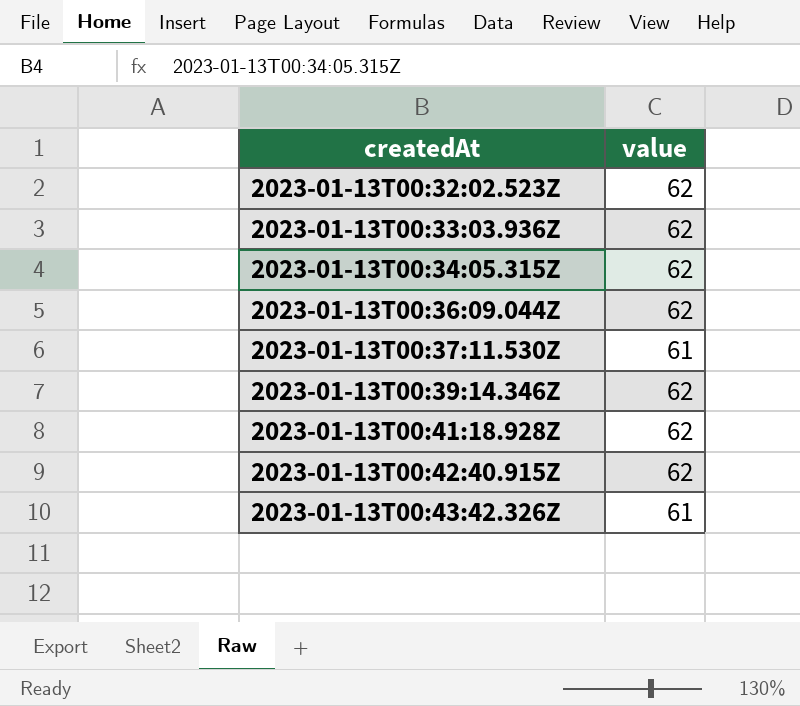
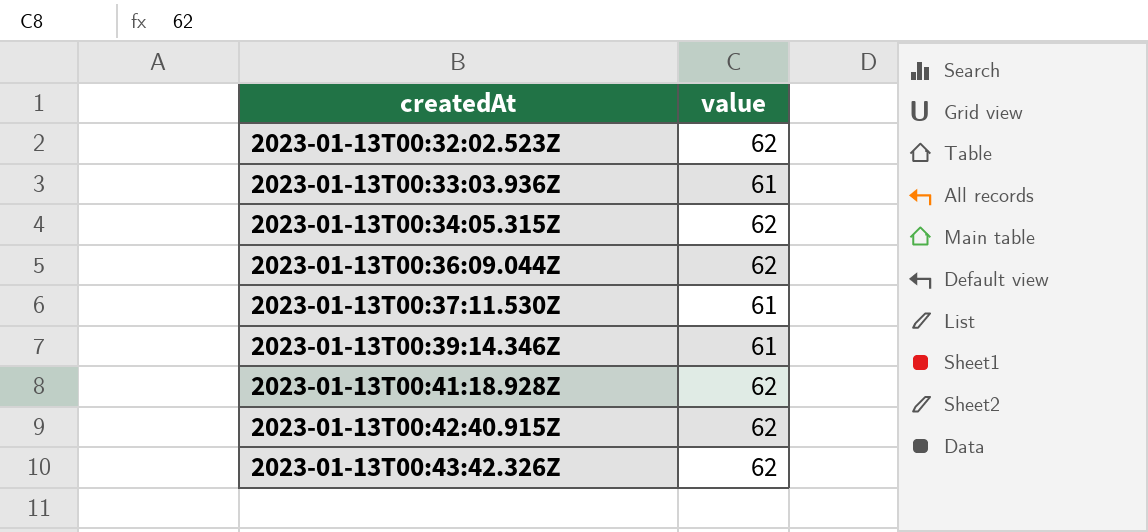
2023-01-13T00:33:03.936Z | value: 62 -> 61
2023-01-13T00:39:14.346Z | value: 62 -> 61
2023-01-13T00:43:42.326Z | value: 61 -> 62

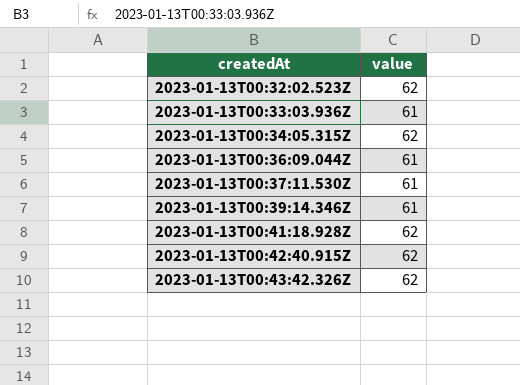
2023-01-13T00:36:09.044Z | value: 62 -> 61

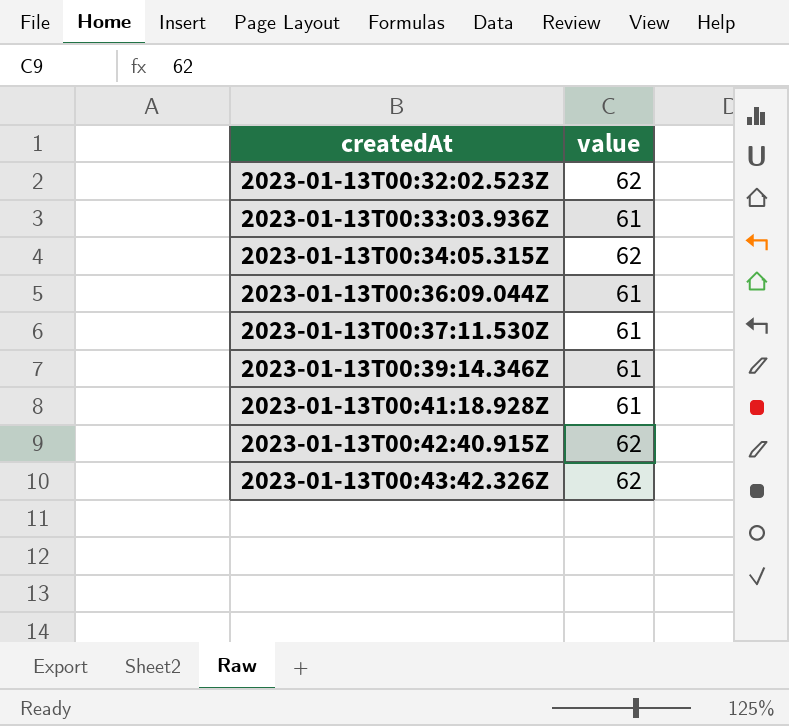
2023-01-13T00:41:18.928Z | value: 62 -> 61

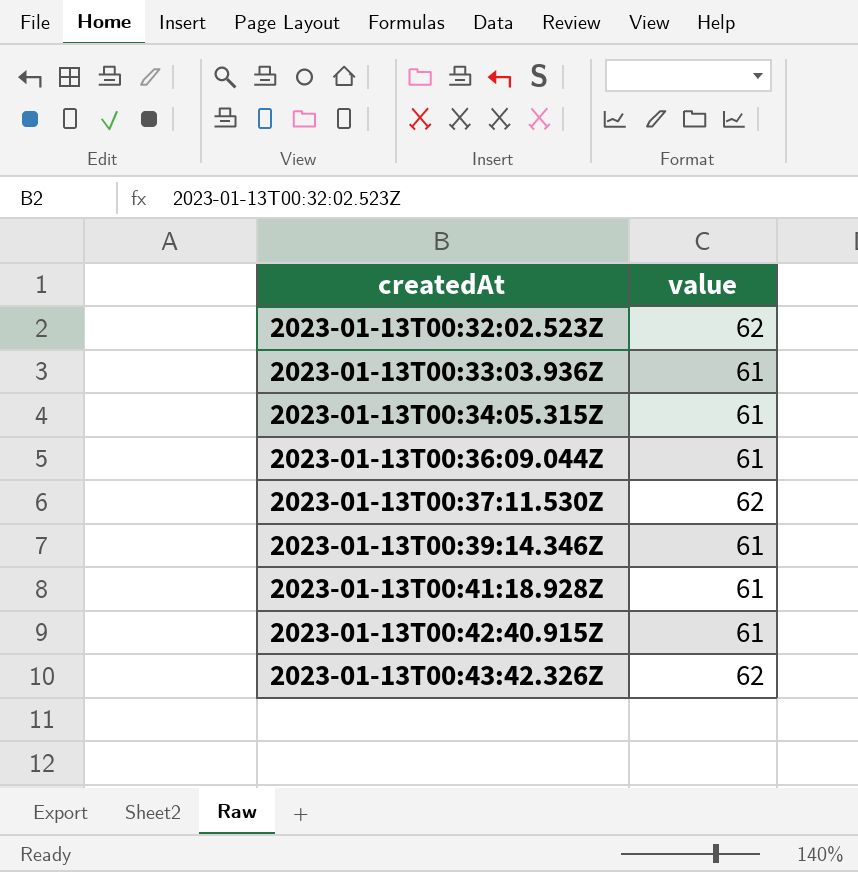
2023-01-13T00:34:05.315Z | value: 62 -> 61
2023-01-13T00:37:11.530Z | value: 61 -> 62
2023-01-13T00:42:40.915Z | value: 62 -> 61

